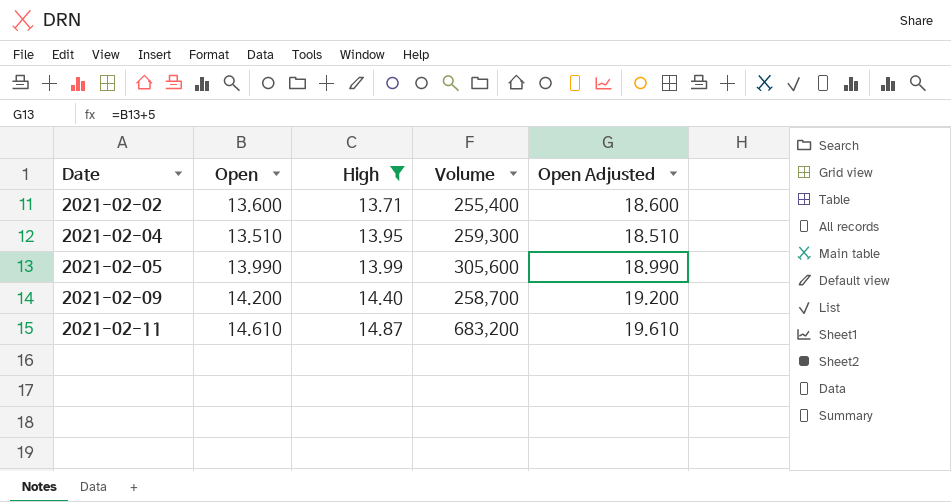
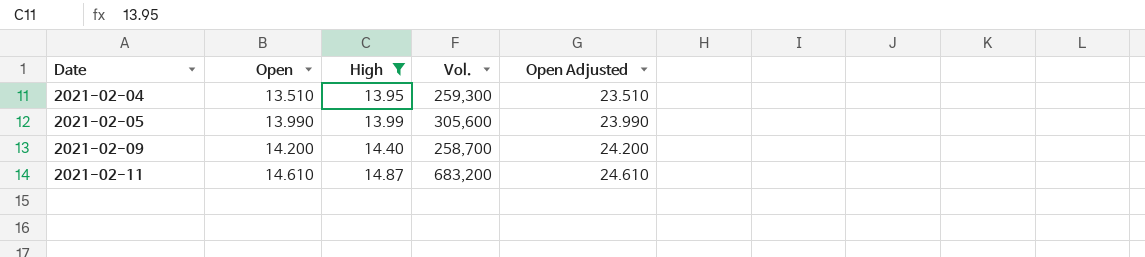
column name: Volume -> Vol.
column Open Adjusted | formula: [Open] + 5 -> [Open] + 10
row 2021-02-02: 13.600 | 13.71 | 255,400 | 18.600 -> none

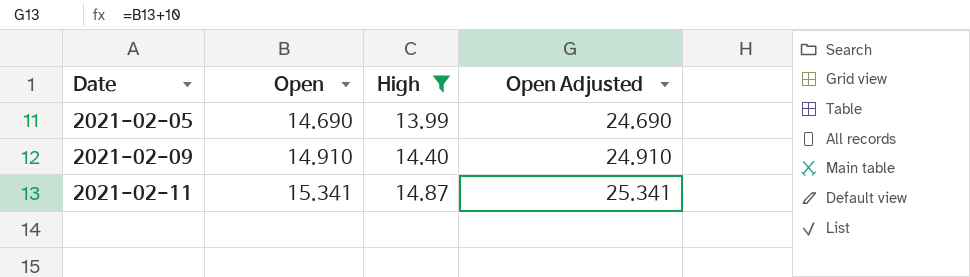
column Vol. | position: 4 -> none
row 2021-02-04: 13.510 | 13.95 | 259,300 | 23.510 -> none
2021-02-05 | Open: 13.990 -> 14.690
2021-02-05 | Open Adjusted: 23.990 -> 24.690
2021-02-09 | Open: 14.200 -> 14.910
2021-02-09 | Open Adjusted: 24.200 -> 24.910
2021-02-11 | Open: 14.610 -> 15.341
2021-02-11 | Open Adjusted: 24.610 -> 25.341

